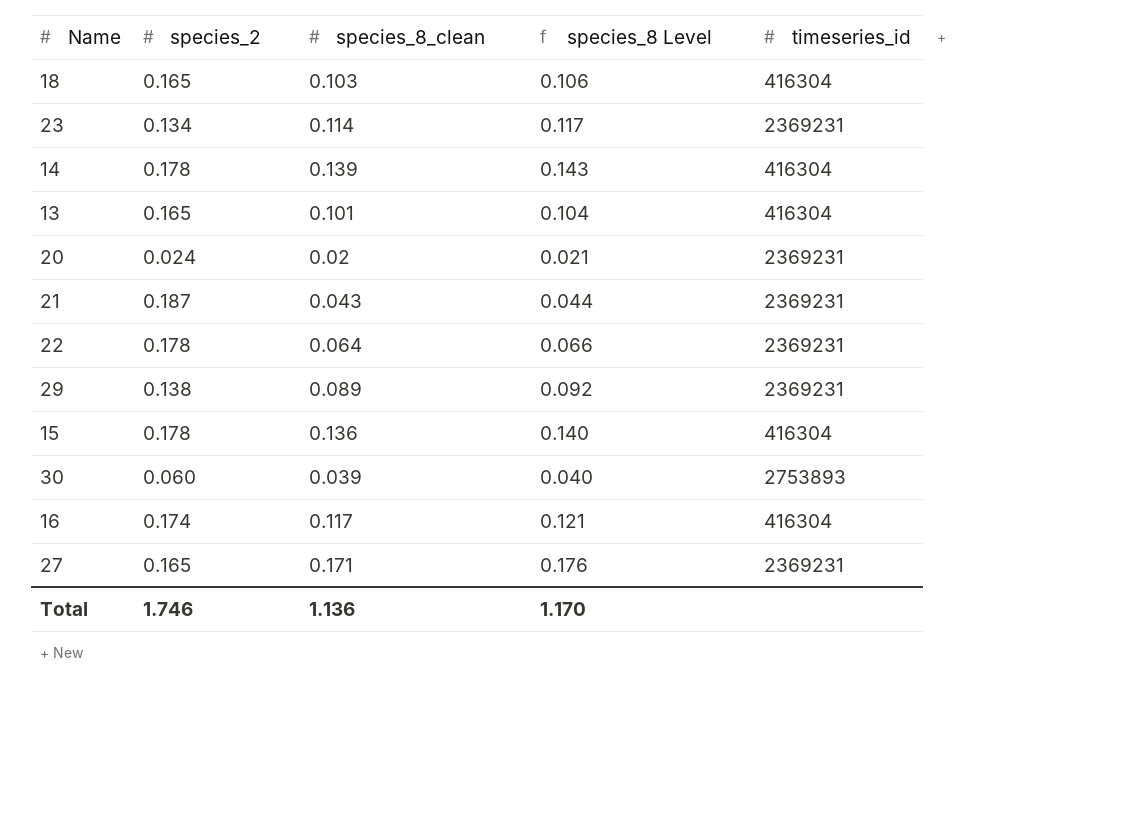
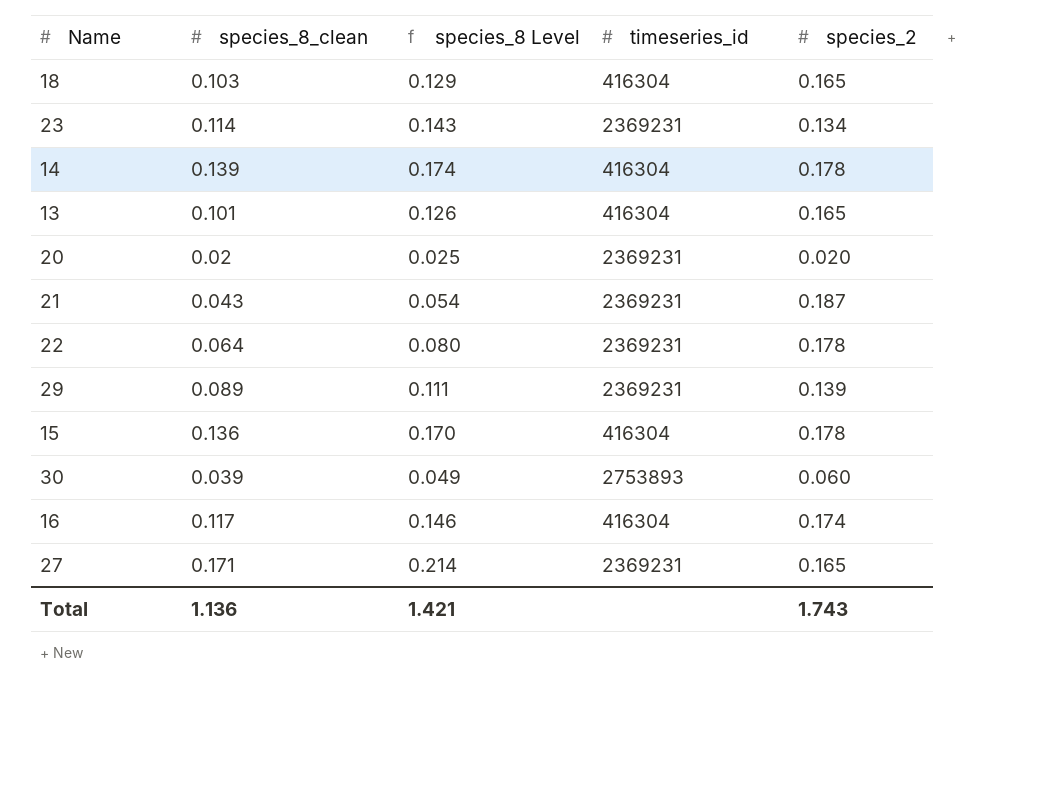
column species_8 Level | formula: [species_8_clean] * 1.03 -> [species_8_clean] * 1.25
column species_2 | position: 2 -> 5
20 | species_2: 0.024 -> 0.020
29 | species_2: 0.138 -> 0.139
Total | species_8 Level: 1.170 -> 1.421
Total | species_2: 1.746 -> 1.743

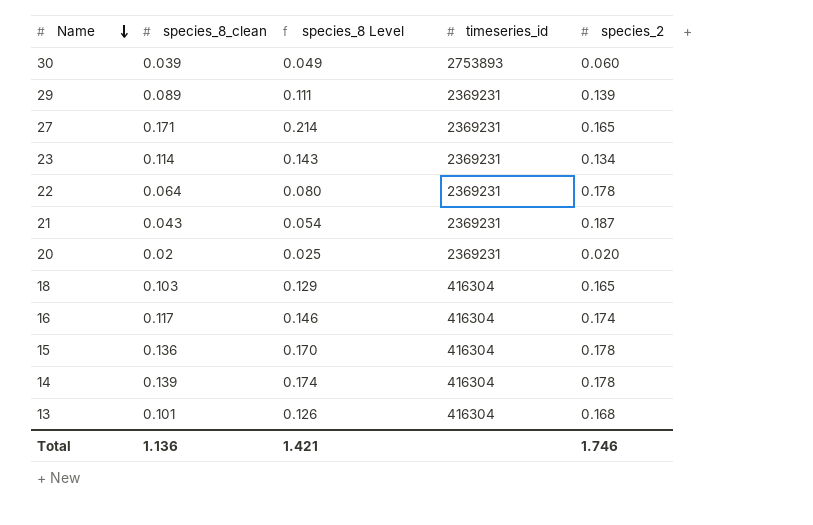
row order: none -> Name descending
13 | species_2: 0.165 -> 0.168
Total | species_2: 1.743 -> 1.746

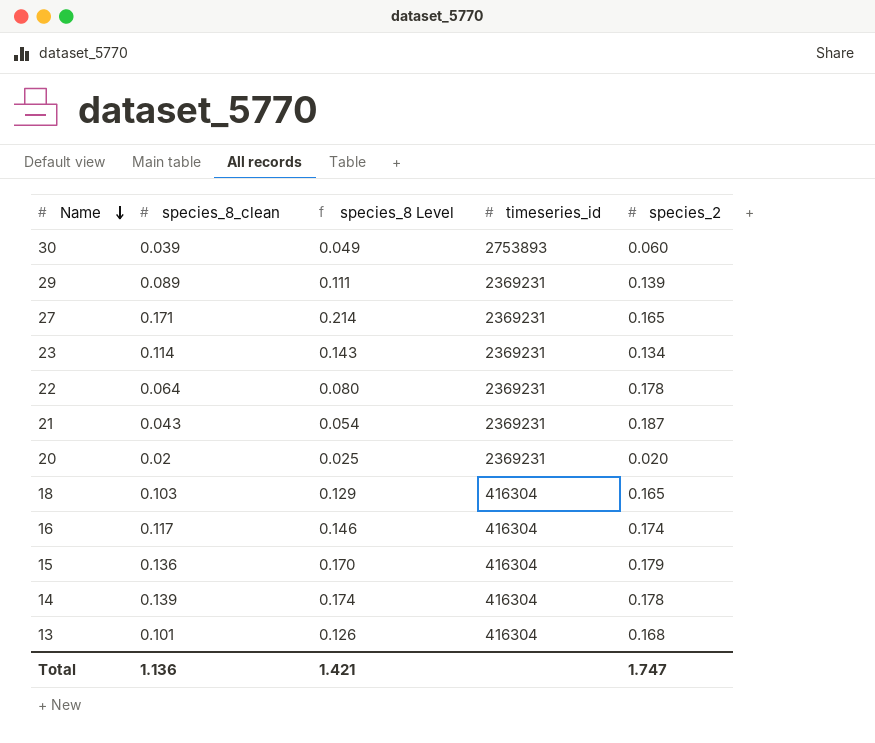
15 | species_2: 0.178 -> 0.179
Total | species_2: 1.746 -> 1.747

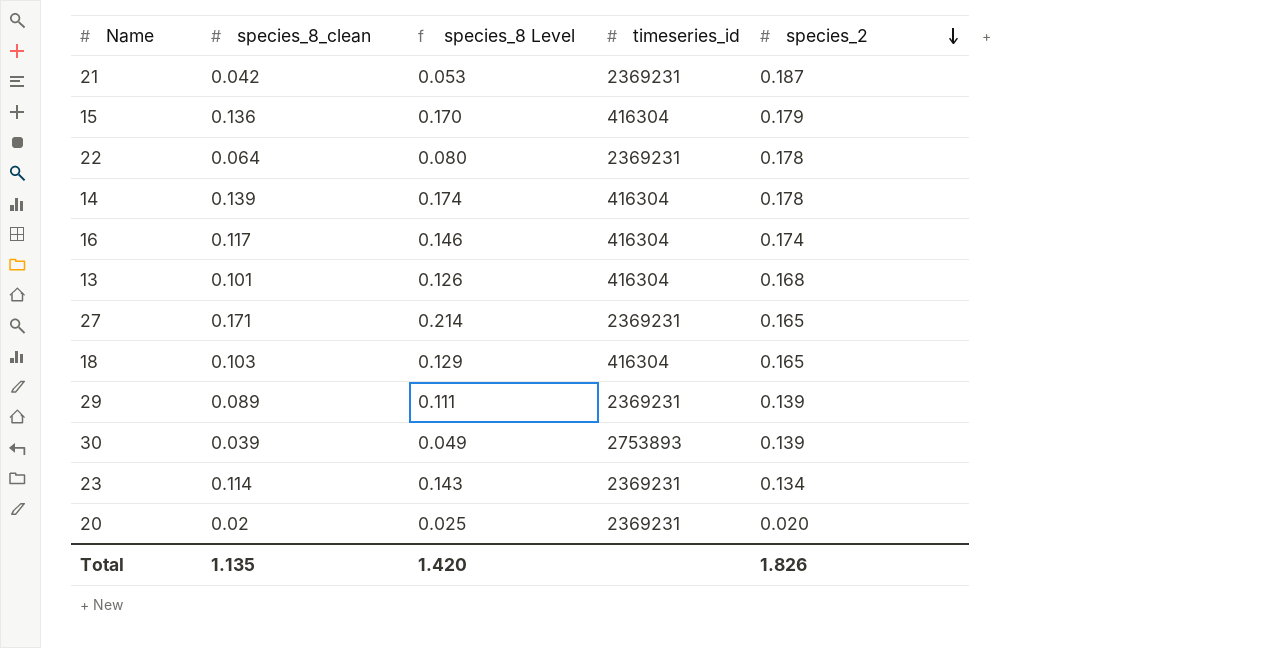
row order: Name descending -> species_2 descending
21 | species_8_clean: 0.043 -> 0.042
21 | species_8 Level: 0.054 -> 0.053
30 | species_2: 0.060 -> 0.139
Total | species_8_clean: 1.136 -> 1.135
Total | species_8 Level: 1.421 -> 1.420
Total | species_2: 1.747 -> 1.826

